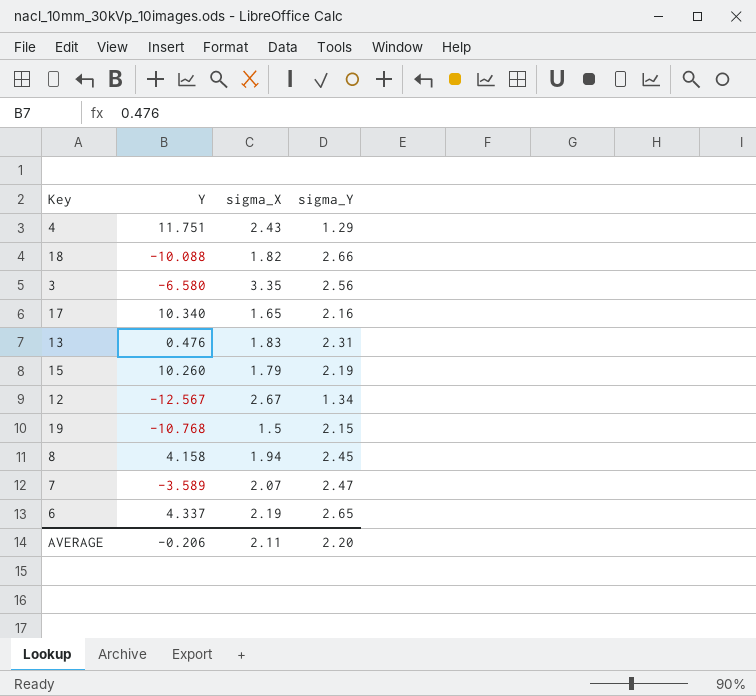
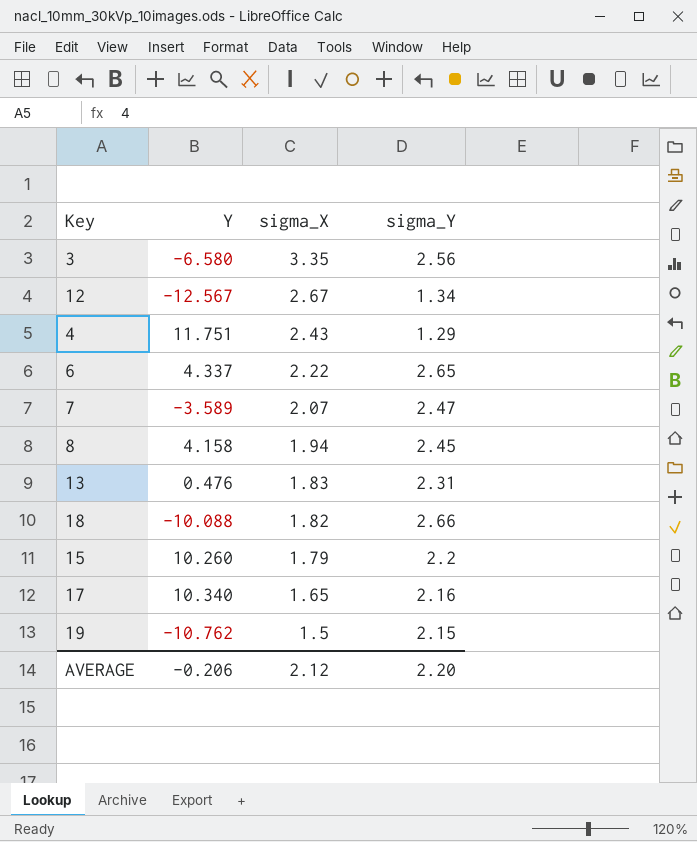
row order: none -> sigma_X descending
6 | sigma_X: 2.19 -> 2.22
15 | sigma_Y: 2.19 -> 2.2
19 | Y: -10.768 -> -10.762
AVERAGE | sigma_X: 2.11 -> 2.12

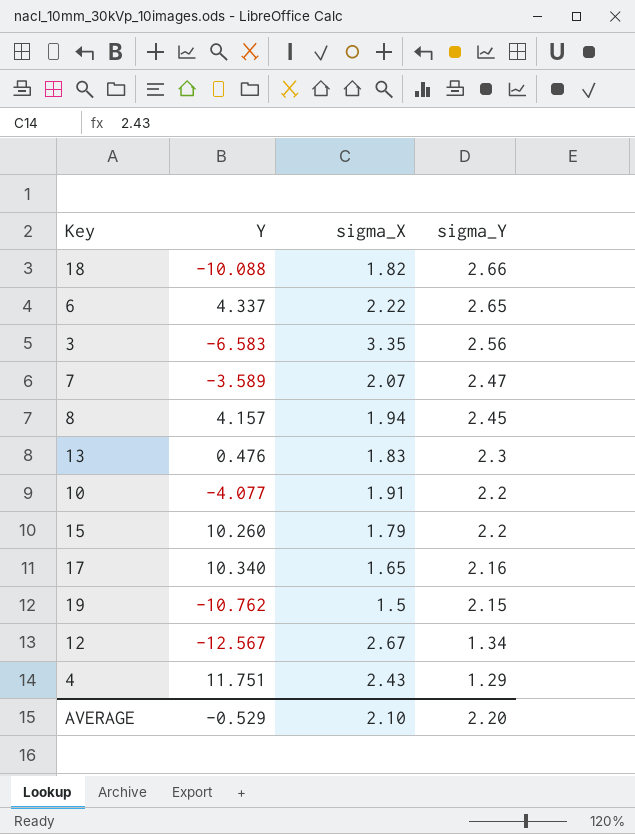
row order: sigma_X descending -> sigma_Y descending
3 | Y: -6.580 -> -6.583
8 | Y: 4.158 -> 4.157
13 | sigma_Y: 2.31 -> 2.3
row 10: none -> -4.077 | 1.91 | 2.2
AVERAGE | Y: -0.206 -> -0.529
AVERAGE | sigma_X: 2.12 -> 2.10

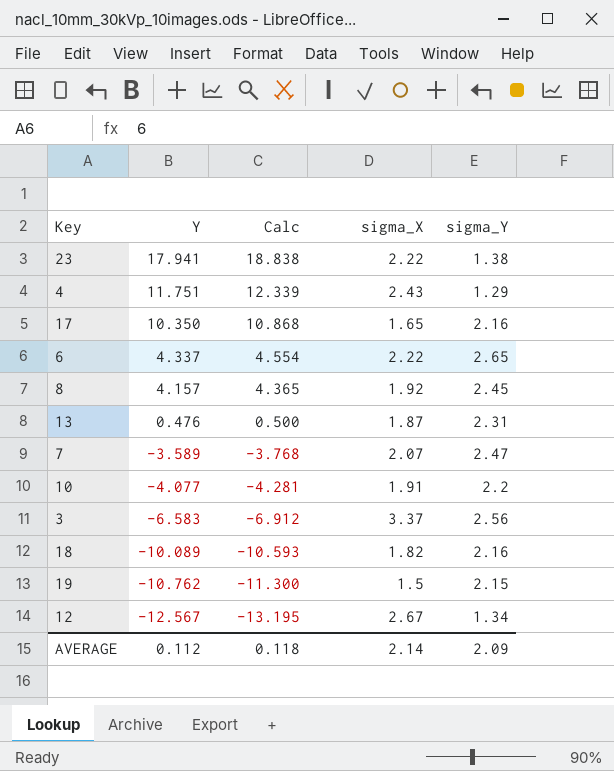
row order: sigma_Y descending -> Y descending
column Calc | formula: none -> [Y] * 1.05
row 15: 10.260 | 1.79 | 2.2 -> none
row 23: none -> 17.941 | 18.838 | 2.22 | 1.38
17 | Y: 10.340 -> 10.350
8 | sigma_X: 1.94 -> 1.92
13 | sigma_X: 1.83 -> 1.87
13 | sigma_Y: 2.3 -> 2.31
3 | sigma_X: 3.35 -> 3.37
18 | Y: -10.088 -> -10.089
18 | sigma_Y: 2.66 -> 2.16
AVERAGE | Y: -0.529 -> 0.112
AVERAGE | sigma_X: 2.10 -> 2.14
AVERAGE | sigma_Y: 2.20 -> 2.09

